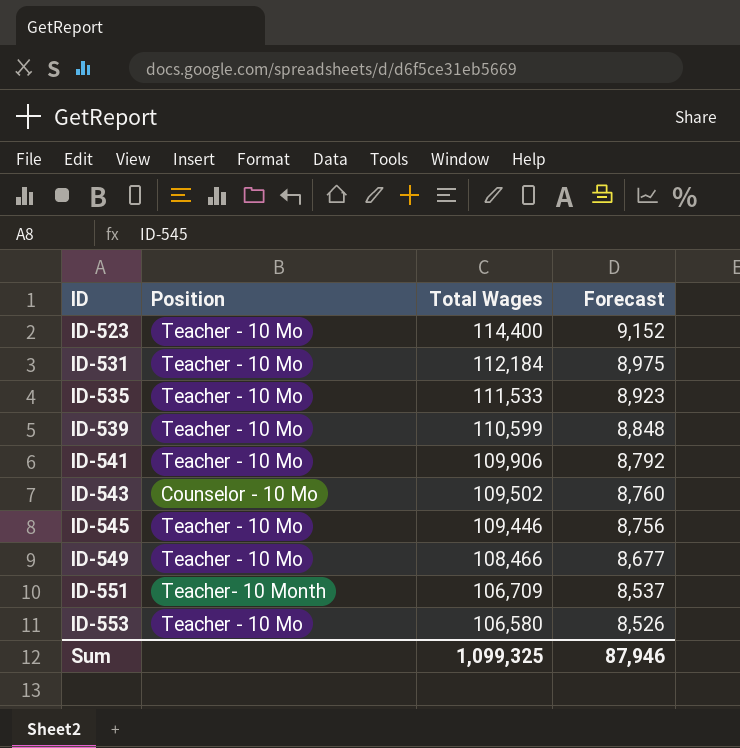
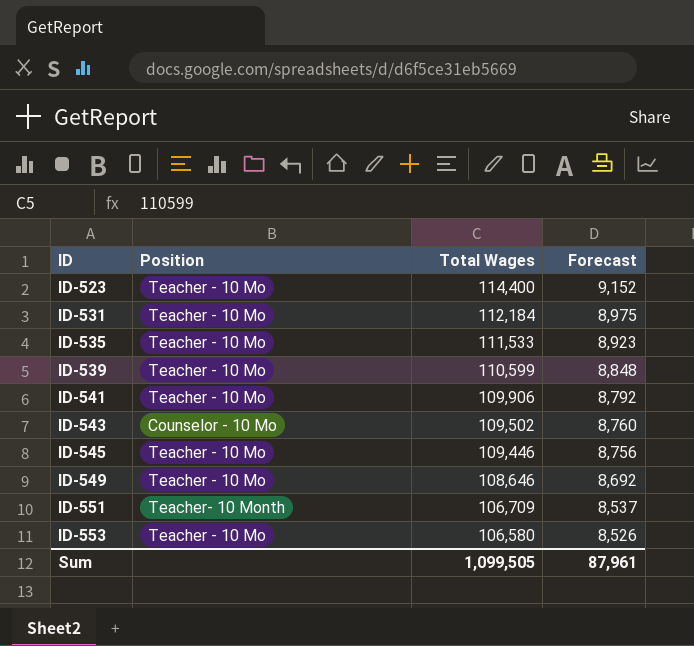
ID-549 | Total Wages: 108,466 -> 108,646
ID-549 | Forecast: 8,677 -> 8,692
Sum | Total Wages: 1,099,325 -> 1,099,505
Sum | Forecast: 87,946 -> 87,961

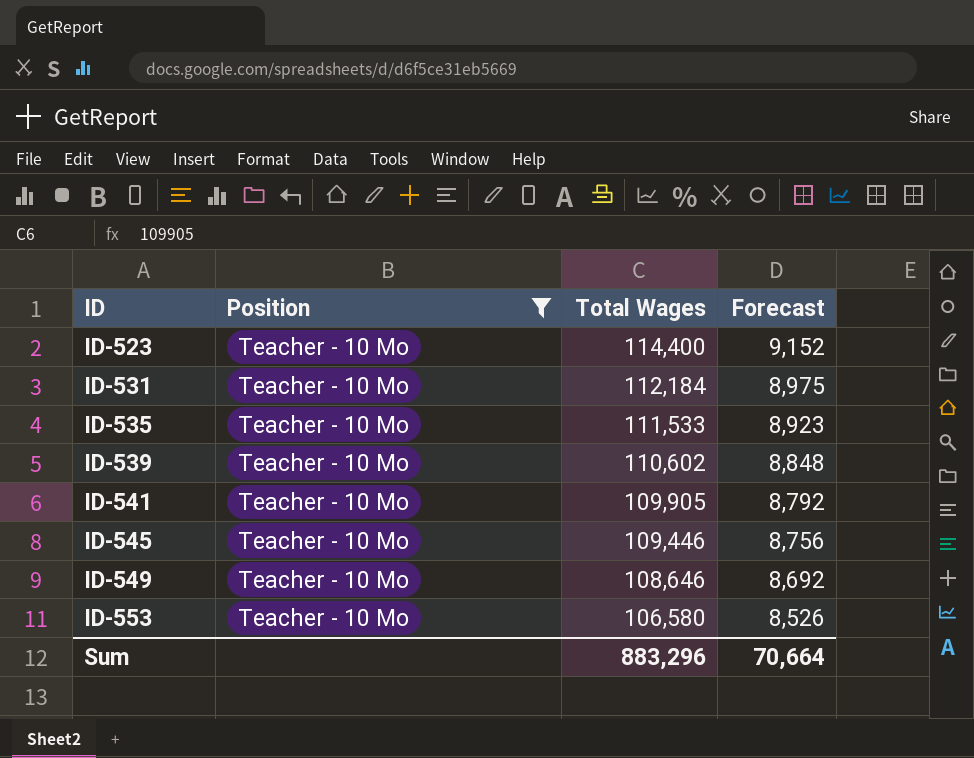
filter: none -> Position = Teacher - 10 Mo
ID-539 | Total Wages: 110,599 -> 110,602
ID-541 | Total Wages: 109,906 -> 109,905
Sum | Total Wages: 1,099,505 -> 883,296
Sum | Forecast: 87,961 -> 70,664

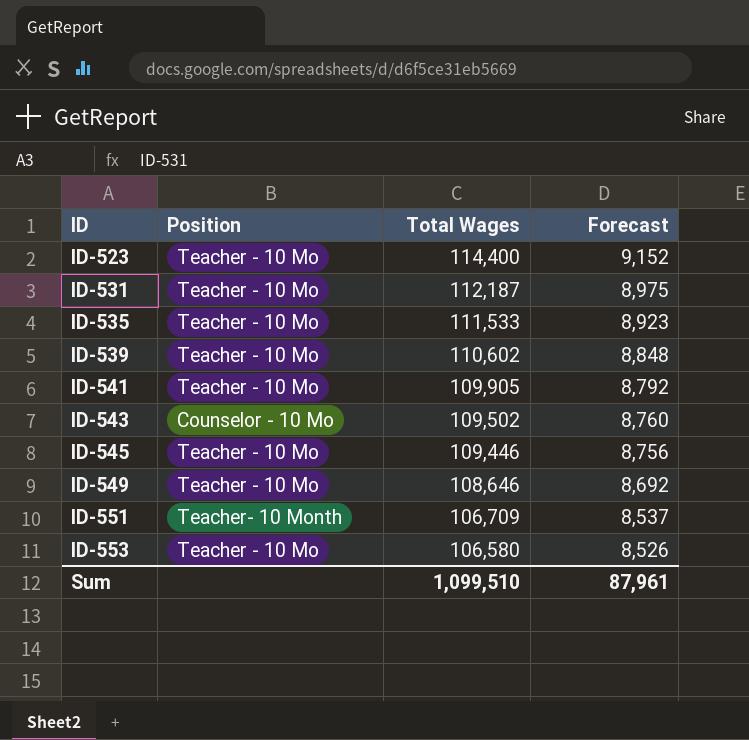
filter: Position = Teacher - 10 Mo -> none
ID-531 | Total Wages: 112,184 -> 112,187
Sum | Total Wages: 883,296 -> 1,099,510
Sum | Forecast: 70,664 -> 87,961

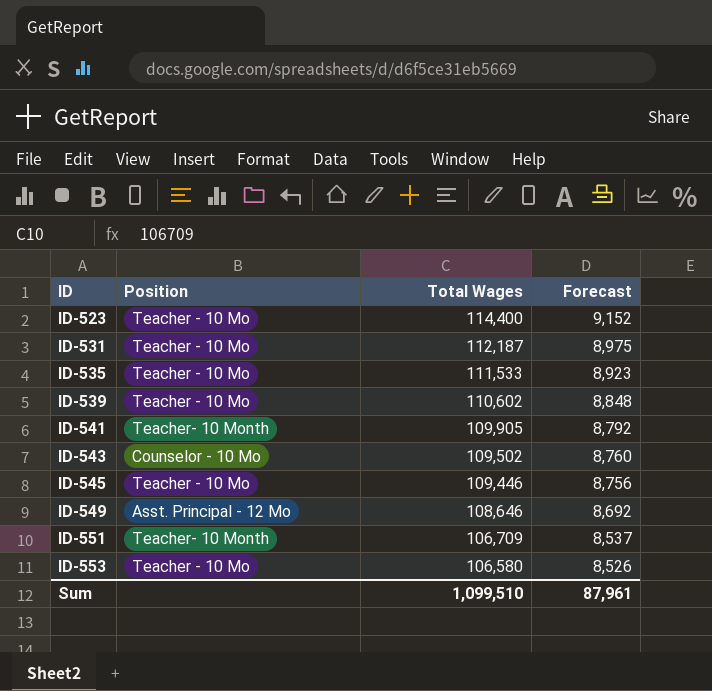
ID-541 | Position: Teacher - 10 Mo -> Teacher- 10 Month
ID-549 | Position: Teacher - 10 Mo -> Asst. Principal - 12 Mo

